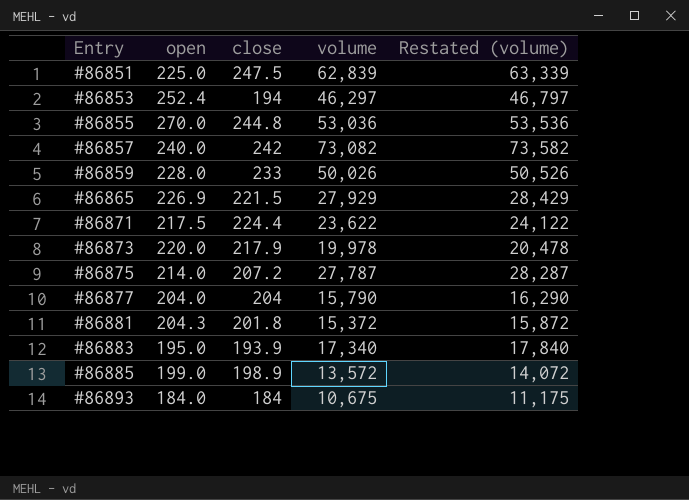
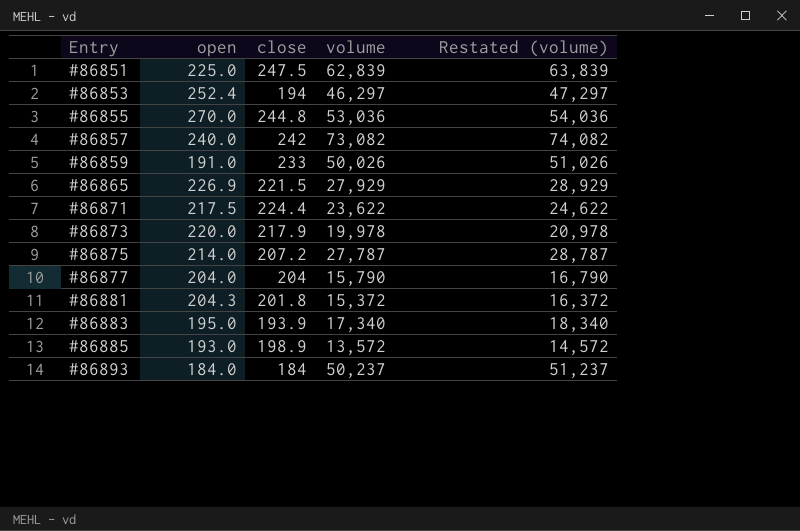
column Restated (volume) | formula: [volume] + 500 -> [volume] + 1000
#86859 | open: 228.0 -> 191.0
#86885 | open: 199.0 -> 193.0
#86893 | volume: 10,675 -> 50,237

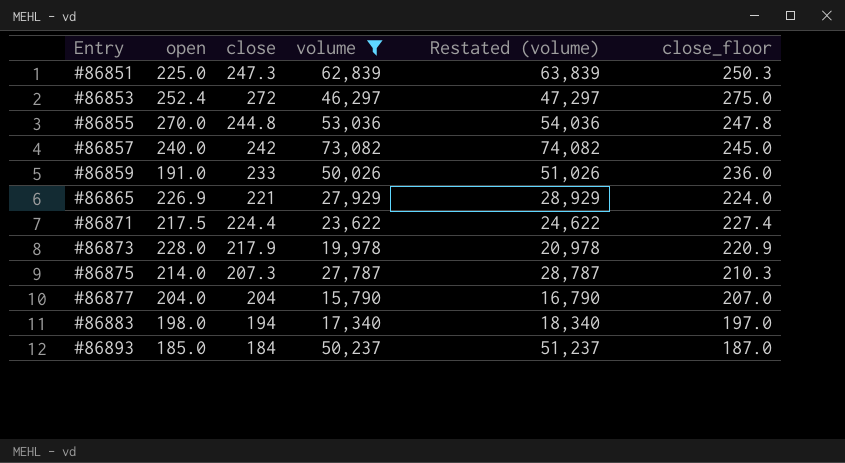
filter: none -> volume >= 15,790
column close_floor | formula: none -> [close] + 3
#86851 | close: 247.5 -> 247.3
#86853 | close: 194 -> 272
#86865 | close: 221.5 -> 221
#86873 | open: 220.0 -> 228.0
#86875 | close: 207.2 -> 207.3
#86883 | open: 195.0 -> 198.0
#86883 | close: 193.9 -> 194
#86893 | open: 184.0 -> 185.0

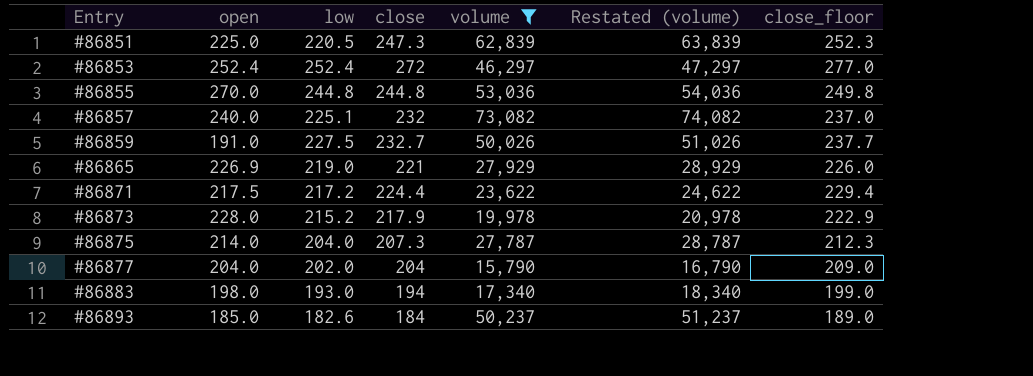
column low | position: none -> 3
column close_floor | formula: [close] + 3 -> [close] + 5
#86857 | close: 242 -> 232
#86859 | close: 233 -> 232.7

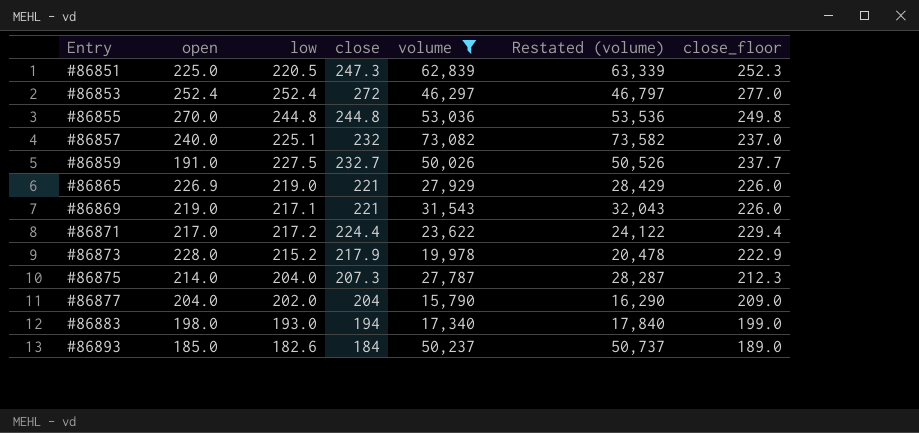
column Restated (volume) | formula: [volume] + 1000 -> [volume] + 500
row #86869: none -> 219.0 | 217.1 | 221 | 31,543 | 32,043 | 226.0
#86871 | open: 217.5 -> 217.0

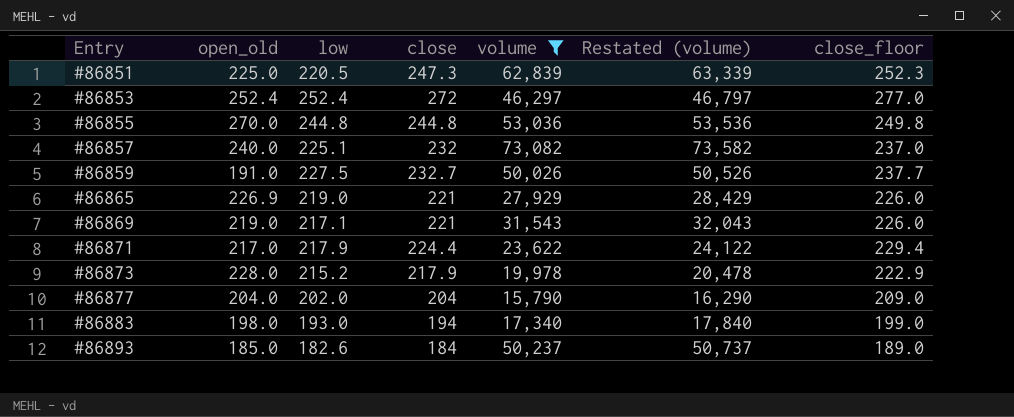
column name: open -> open_old
row #86875: 214.0 | 204.0 | 207.3 | 27,787 | 28,287 | 212.3 -> none
#86871 | low: 217.2 -> 217.9

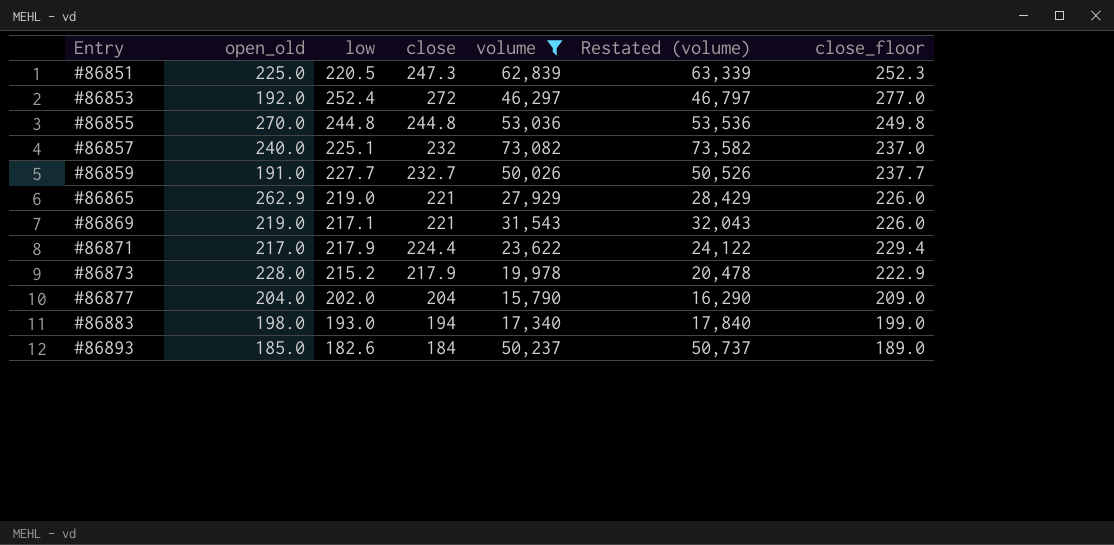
#86853 | open_old: 252.4 -> 192.0
#86859 | low: 227.5 -> 227.7
#86865 | open_old: 226.9 -> 262.9

